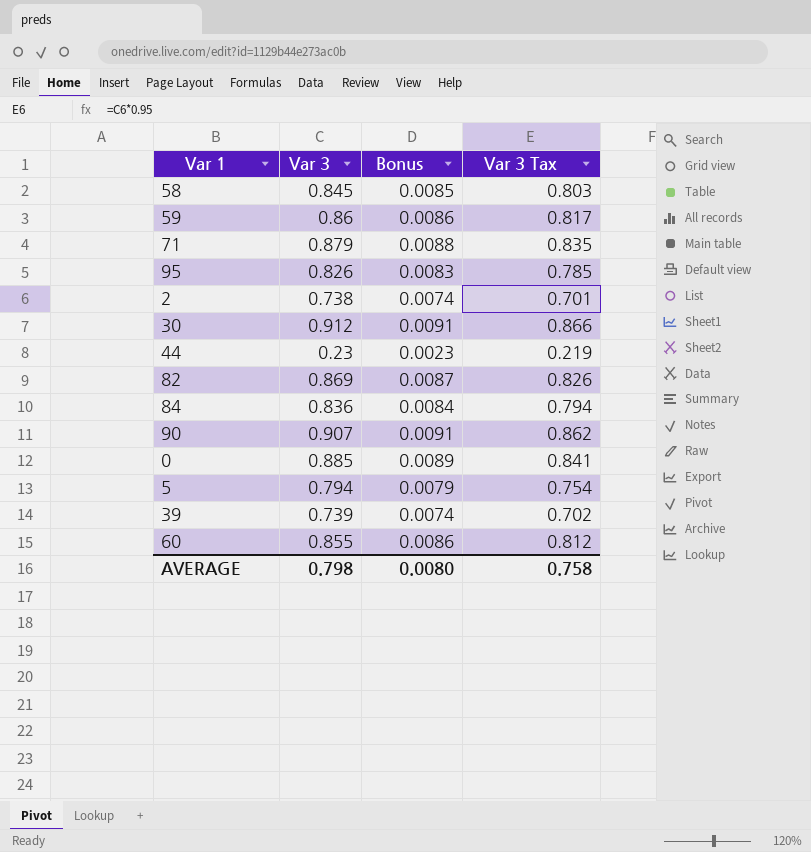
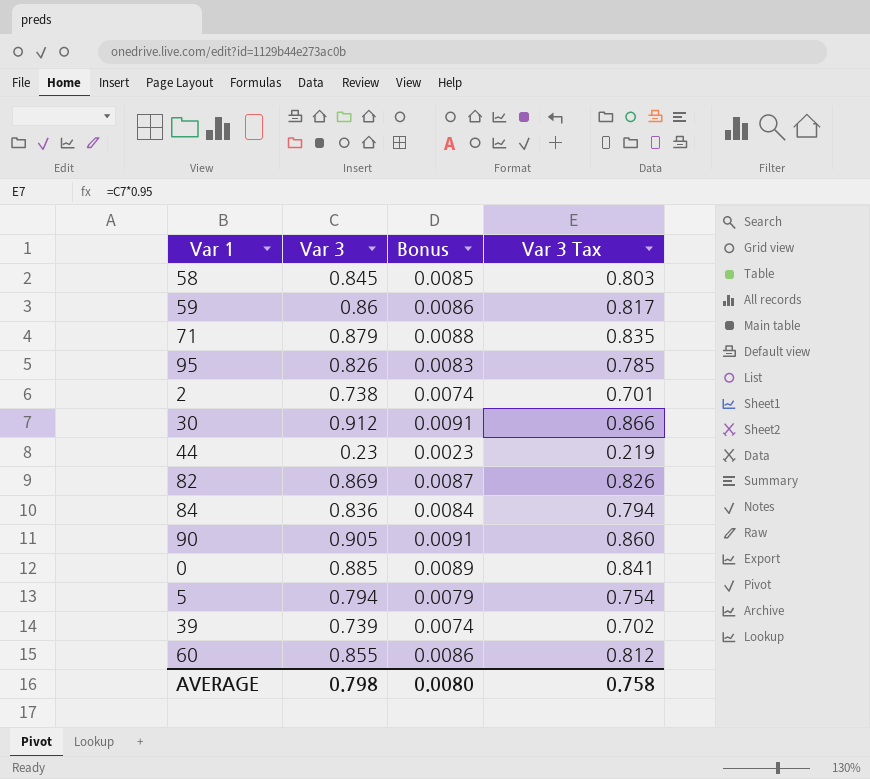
90 | Var 3: 0.907 -> 0.905
90 | Var 3 Tax: 0.862 -> 0.860

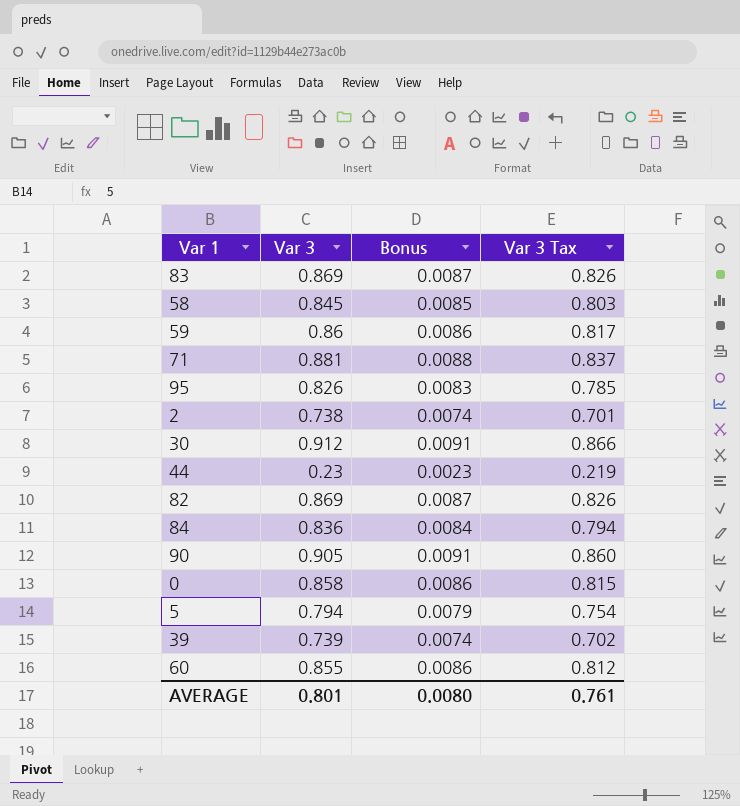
row 83: none -> 0.869 | 0.0087 | 0.826
71 | Var 3: 0.879 -> 0.881
71 | Var 3 Tax: 0.835 -> 0.837
0 | Var 3: 0.885 -> 0.858
0 | Bonus: 0.0089 -> 0.0086
0 | Var 3 Tax: 0.841 -> 0.815
AVERAGE | Var 3: 0.798 -> 0.801
AVERAGE | Var 3 Tax: 0.758 -> 0.761

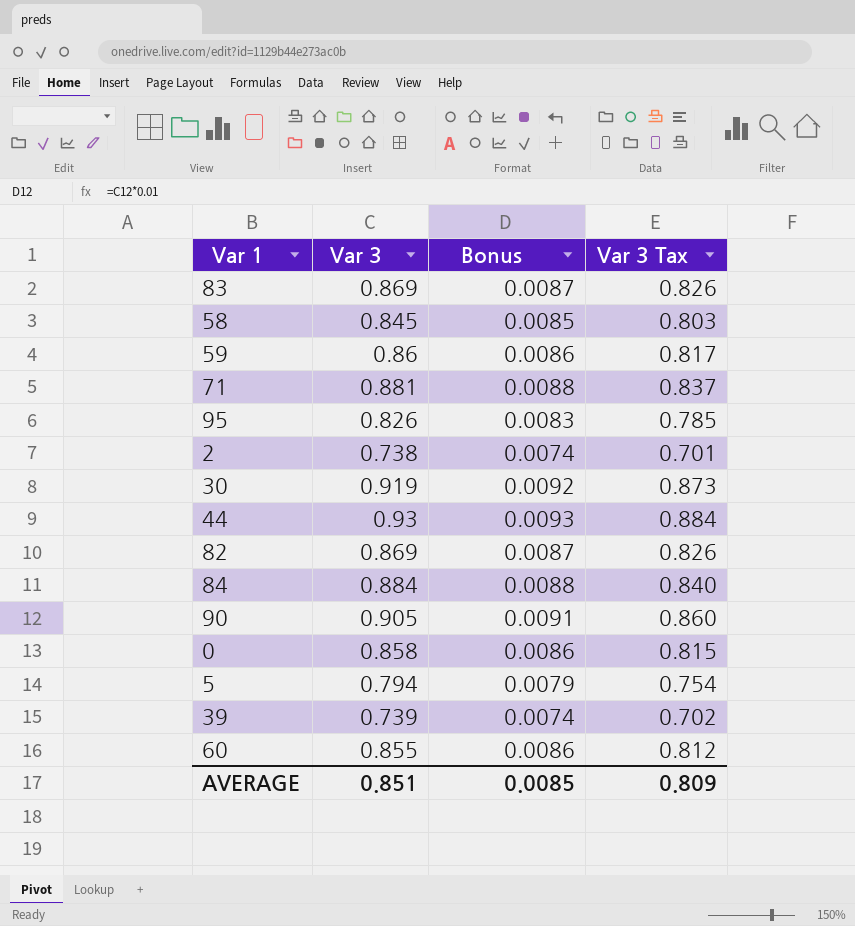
30 | Var 3: 0.912 -> 0.919
30 | Bonus: 0.0091 -> 0.0092
30 | Var 3 Tax: 0.866 -> 0.873
44 | Var 3: 0.23 -> 0.93
44 | Bonus: 0.0023 -> 0.0093
44 | Var 3 Tax: 0.219 -> 0.884
84 | Var 3: 0.836 -> 0.884
84 | Bonus: 0.0084 -> 0.0088
84 | Var 3 Tax: 0.794 -> 0.840
AVERAGE | Var 3: 0.801 -> 0.851
AVERAGE | Bonus: 0.0080 -> 0.0085
AVERAGE | Var 3 Tax: 0.761 -> 0.809

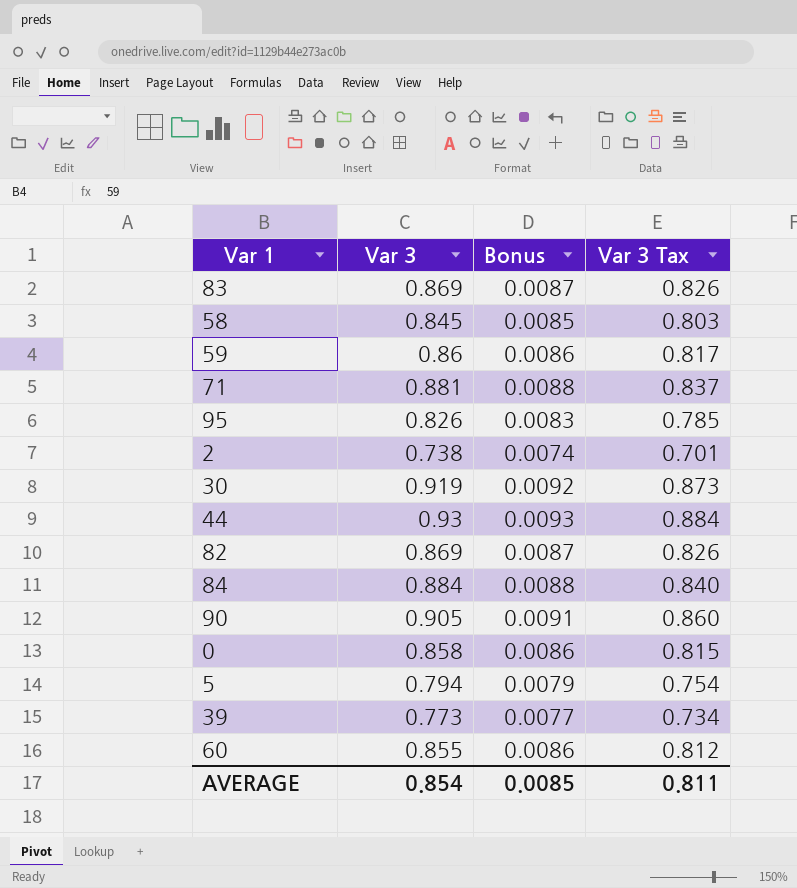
39 | Var 3: 0.739 -> 0.773
39 | Bonus: 0.0074 -> 0.0077
39 | Var 3 Tax: 0.702 -> 0.734
AVERAGE | Var 3: 0.851 -> 0.854
AVERAGE | Var 3 Tax: 0.809 -> 0.811

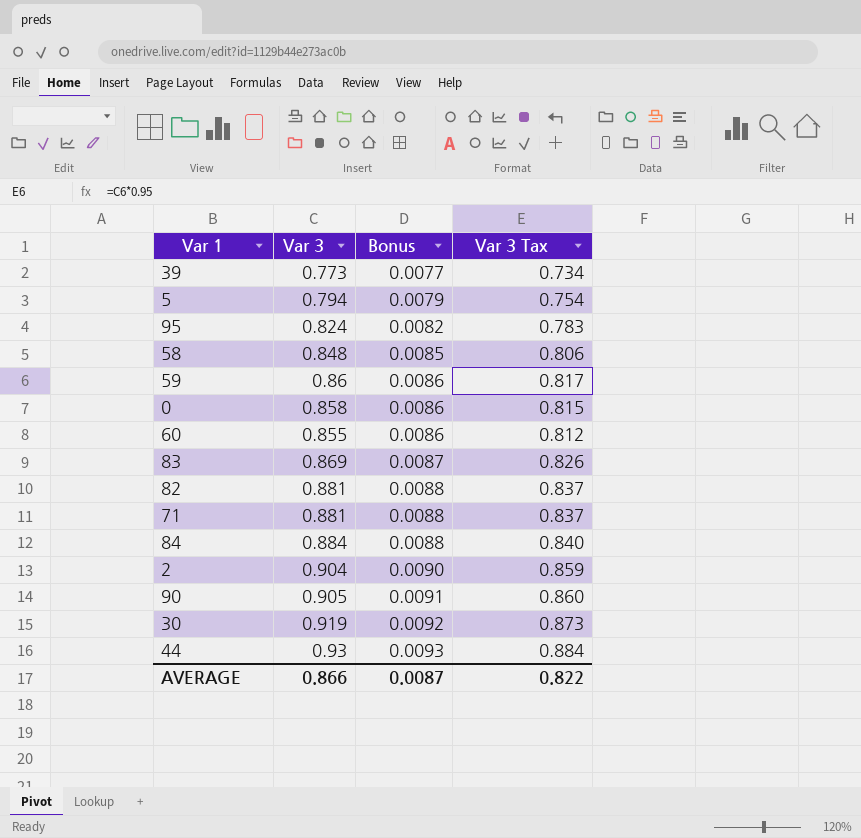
row order: none -> Bonus ascending
95 | Var 3: 0.826 -> 0.824
95 | Bonus: 0.0083 -> 0.0082
95 | Var 3 Tax: 0.785 -> 0.783
58 | Var 3: 0.845 -> 0.848
58 | Var 3 Tax: 0.803 -> 0.806
82 | Var 3: 0.869 -> 0.881
82 | Bonus: 0.0087 -> 0.0088
82 | Var 3 Tax: 0.826 -> 0.837
2 | Var 3: 0.738 -> 0.904
2 | Bonus: 0.0074 -> 0.0090
2 | Var 3 Tax: 0.701 -> 0.859
AVERAGE | Var 3: 0.854 -> 0.866
AVERAGE | Bonus: 0.0085 -> 0.0087
AVERAGE | Var 3 Tax: 0.811 -> 0.822

